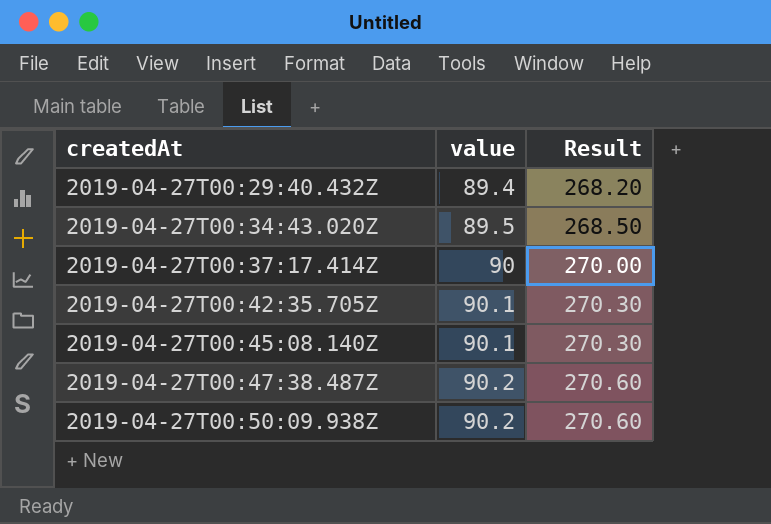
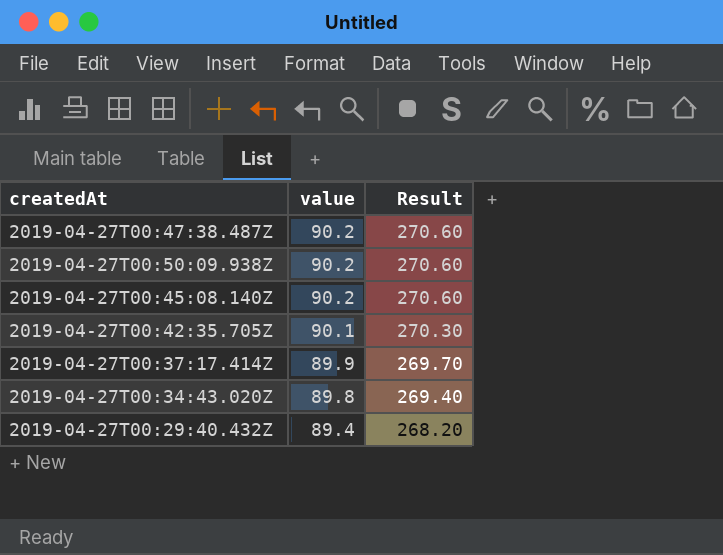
row order: createdAt ascending -> value descending
2019-04-27T00:45:08.140Z | value: 90.1 -> 90.2
2019-04-27T00:45:08.140Z | Result: 270.30 -> 270.60
2019-04-27T00:37:17.414Z | value: 90 -> 89.9
2019-04-27T00:37:17.414Z | Result: 270.00 -> 269.70
2019-04-27T00:34:43.020Z | value: 89.5 -> 89.8
2019-04-27T00:34:43.020Z | Result: 268.50 -> 269.40

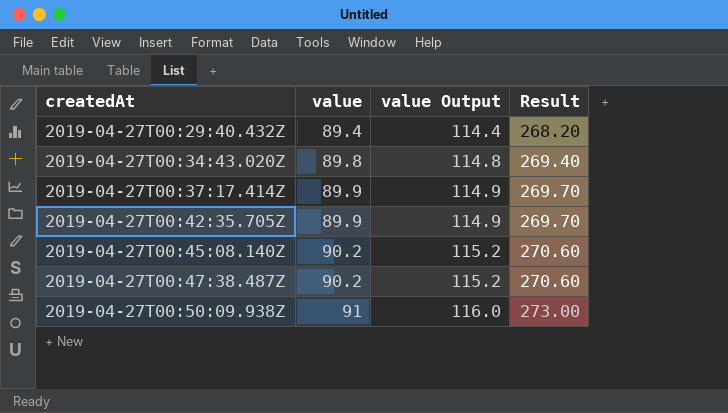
row order: value descending -> createdAt ascending
column value Output | formula: none -> [value] + 25
2019-04-27T00:42:35.705Z | value: 90.1 -> 89.9
2019-04-27T00:42:35.705Z | Result: 270.30 -> 269.70
2019-04-27T00:50:09.938Z | value: 90.2 -> 91
2019-04-27T00:50:09.938Z | Result: 270.60 -> 273.00

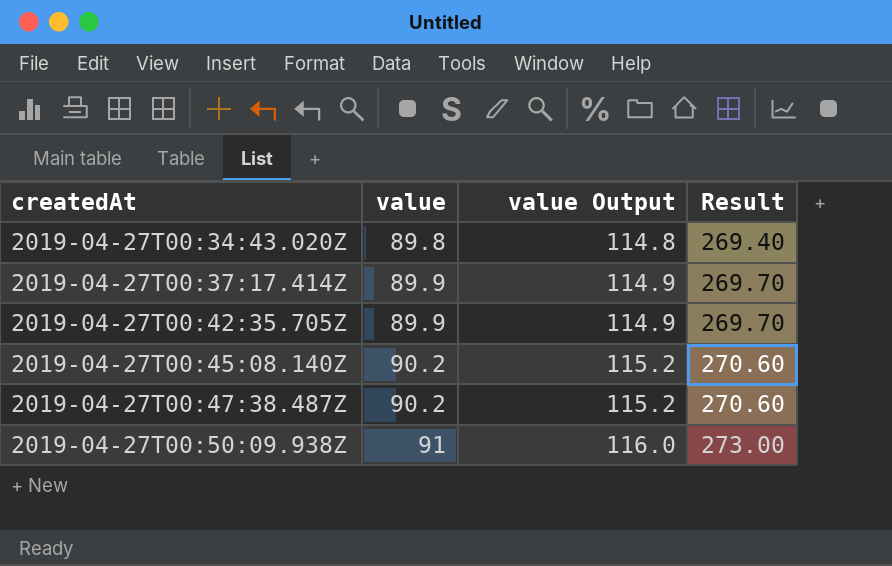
row 2019-04-27T00:29:40.432Z: 89.4 | 114.4 | 268.20 -> none

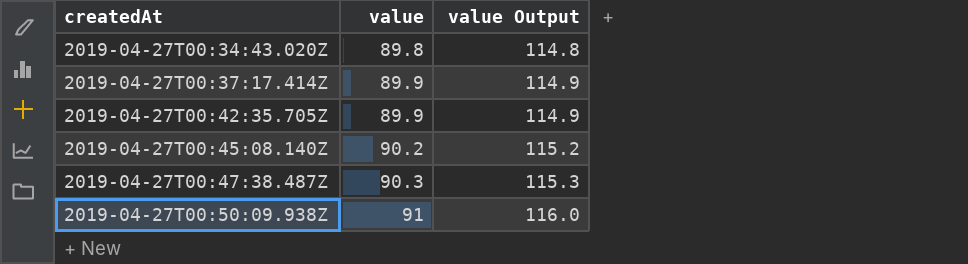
column Result | formula: [value] * 3 -> none
2019-04-27T00:47:38.487Z | value: 90.2 -> 90.3
2019-04-27T00:47:38.487Z | value Output: 115.2 -> 115.3

